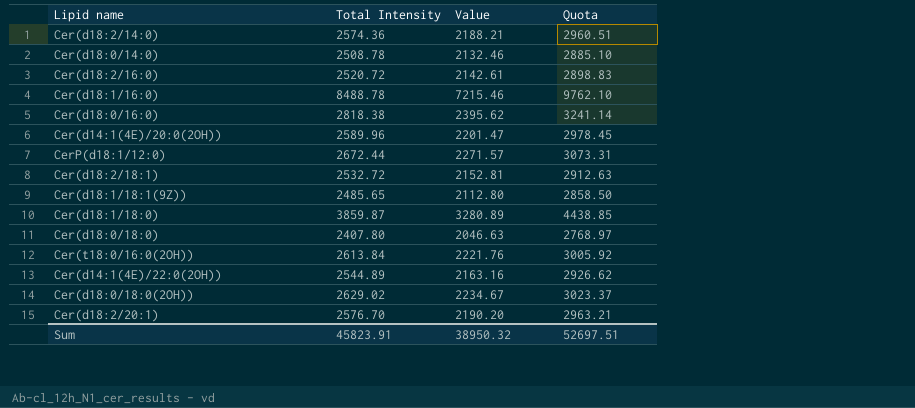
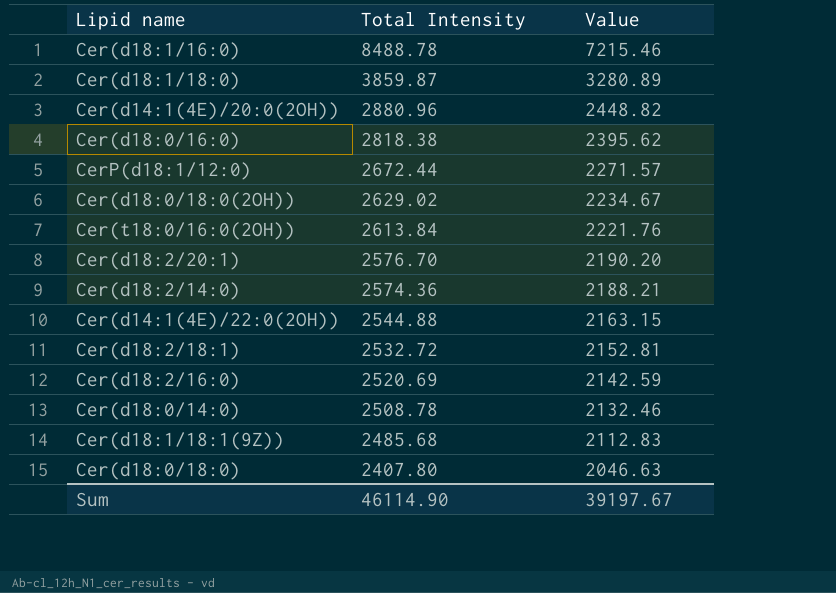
row order: none -> Total Intensity descending
column Quota | formula: [Total Intensity] * 1.15 -> none
Cer(d14:1(4E)/20:0(2OH)) | Total Intensity: 2589.96 -> 2880.96
Cer(d14:1(4E)/20:0(2OH)) | Value: 2201.47 -> 2448.82
Cer(d14:1(4E)/22:0(2OH)) | Total Intensity: 2544.89 -> 2544.88
Cer(d14:1(4E)/22:0(2OH)) | Value: 2163.16 -> 2163.15
Cer(d18:2/16:0) | Total Intensity: 2520.72 -> 2520.69
Cer(d18:2/16:0) | Value: 2142.61 -> 2142.59
Cer(d18:1/18:1(9Z)) | Total Intensity: 2485.65 -> 2485.68
Cer(d18:1/18:1(9Z)) | Value: 2112.80 -> 2112.83
Sum | Total Intensity: 45823.91 -> 46114.90
Sum | Value: 38950.32 -> 39197.67

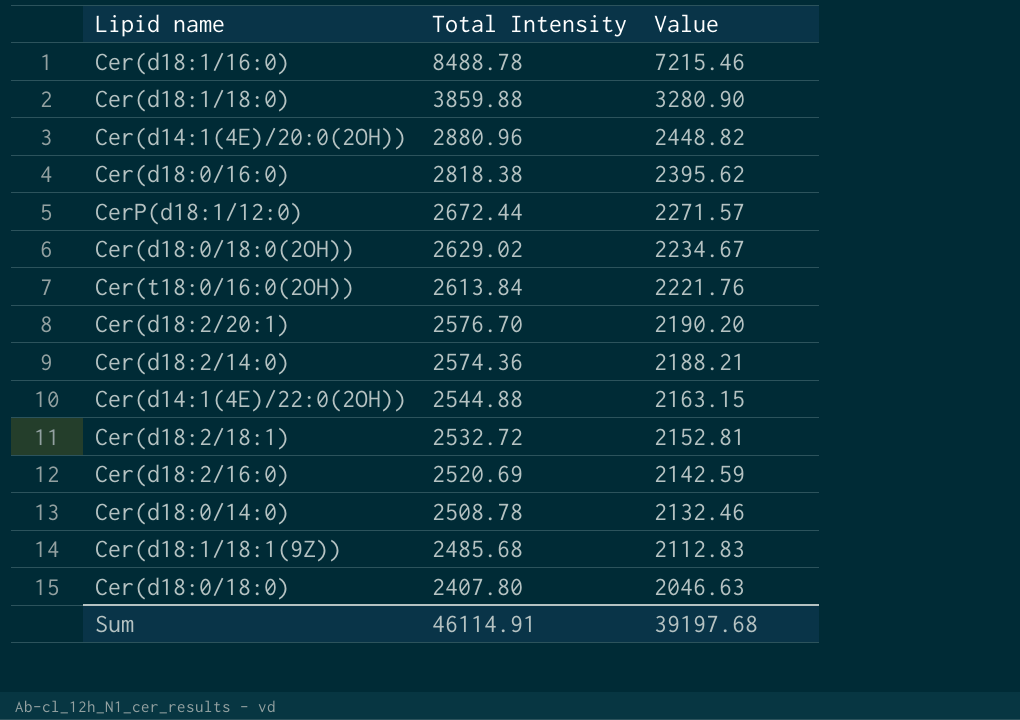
Cer(d18:1/18:0) | Total Intensity: 3859.87 -> 3859.88
Cer(d18:1/18:0) | Value: 3280.89 -> 3280.90
Sum | Total Intensity: 46114.90 -> 46114.91
Sum | Value: 39197.67 -> 39197.68

